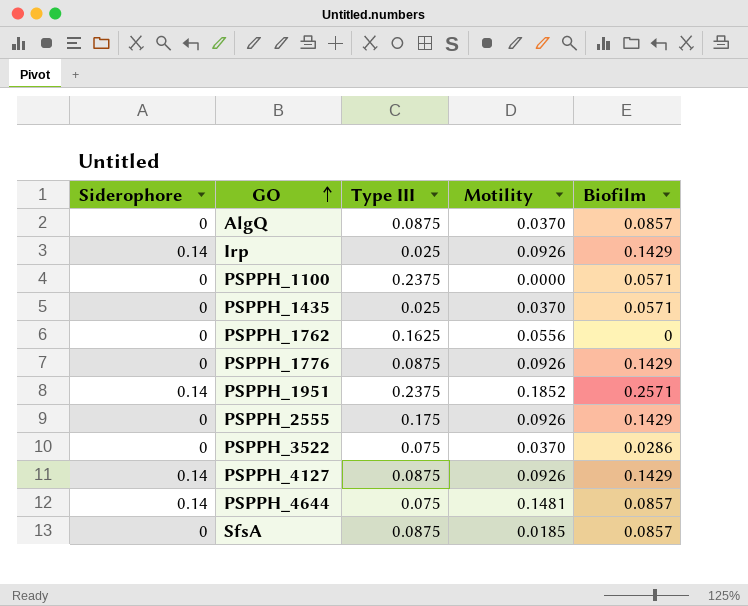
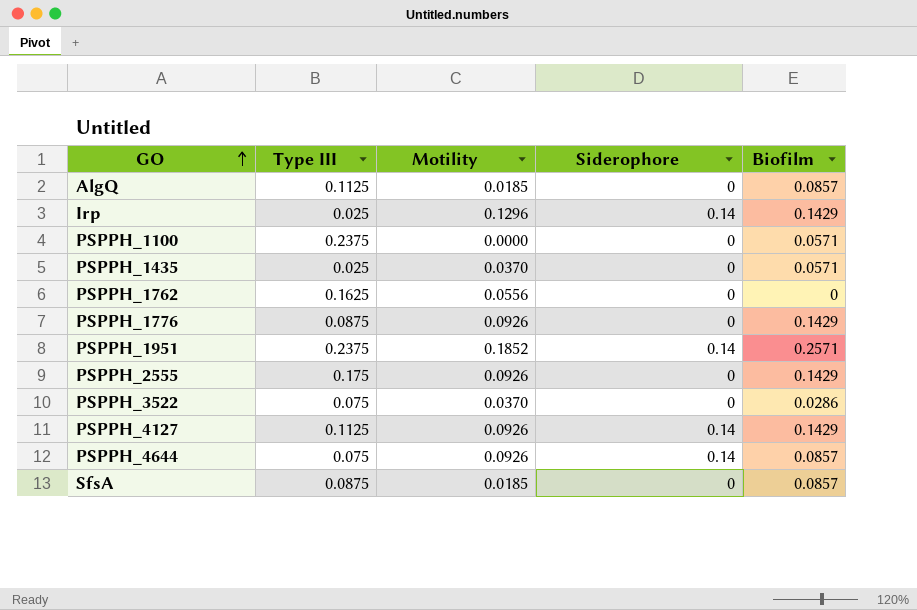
column Siderophore | position: 1 -> 4
AlgQ | Type III: 0.0875 -> 0.1125
AlgQ | Motility: 0.0370 -> 0.0185
Irp | Motility: 0.0926 -> 0.1296
PSPPH_4127 | Type III: 0.0875 -> 0.1125
PSPPH_4644 | Motility: 0.1481 -> 0.0926

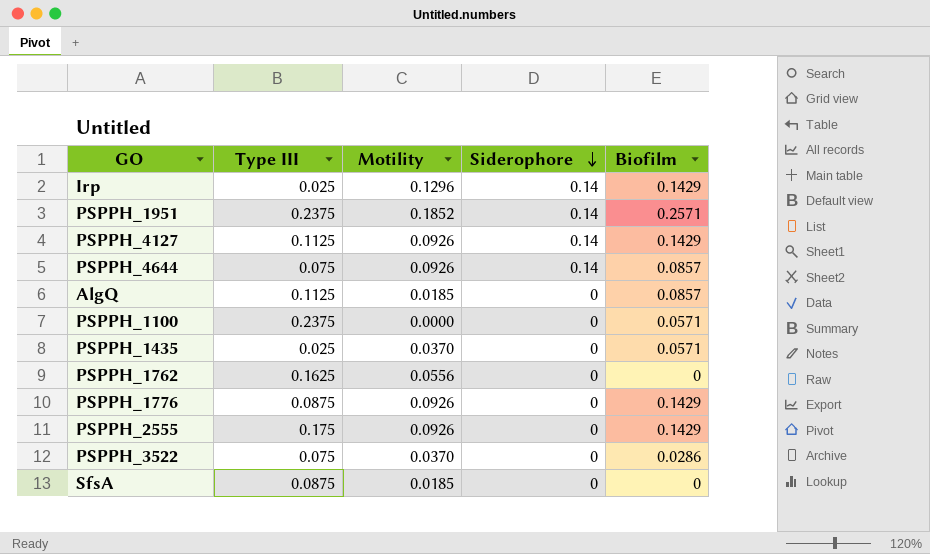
row order: GO ascending -> Siderophore descending
SfsA | Biofilm: 0.0857 -> 0

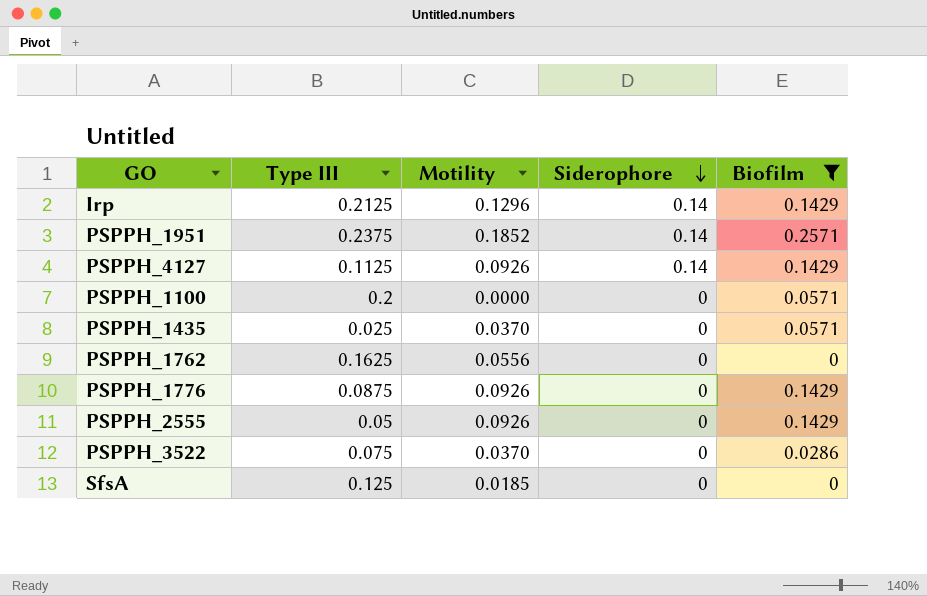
filter: none -> Biofilm != 0.0857
Irp | Type III: 0.025 -> 0.2125
PSPPH_1100 | Type III: 0.2375 -> 0.2
PSPPH_2555 | Type III: 0.175 -> 0.05
SfsA | Type III: 0.0875 -> 0.125

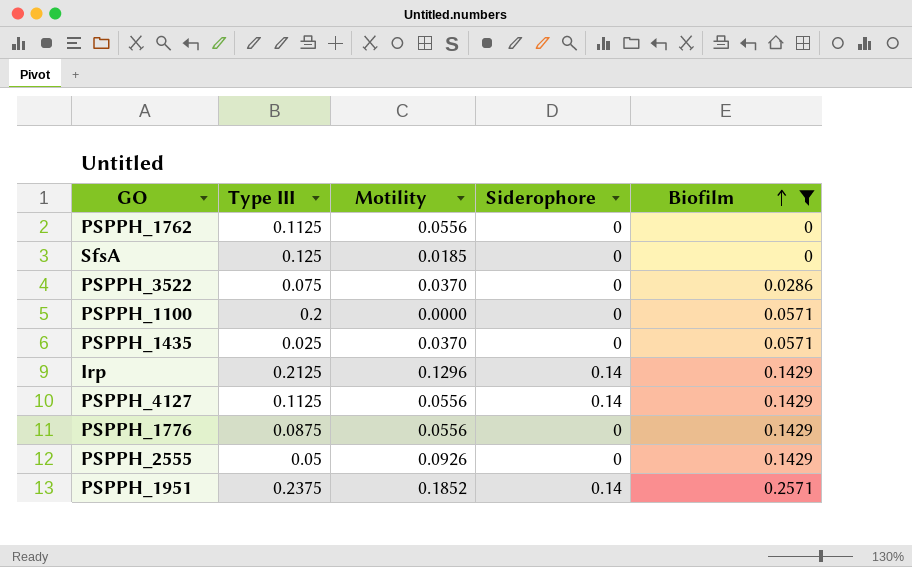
row order: Siderophore descending -> Biofilm ascending
PSPPH_1762 | Type III: 0.1625 -> 0.1125
PSPPH_4127 | Motility: 0.0926 -> 0.0556
PSPPH_1776 | Motility: 0.0926 -> 0.0556

